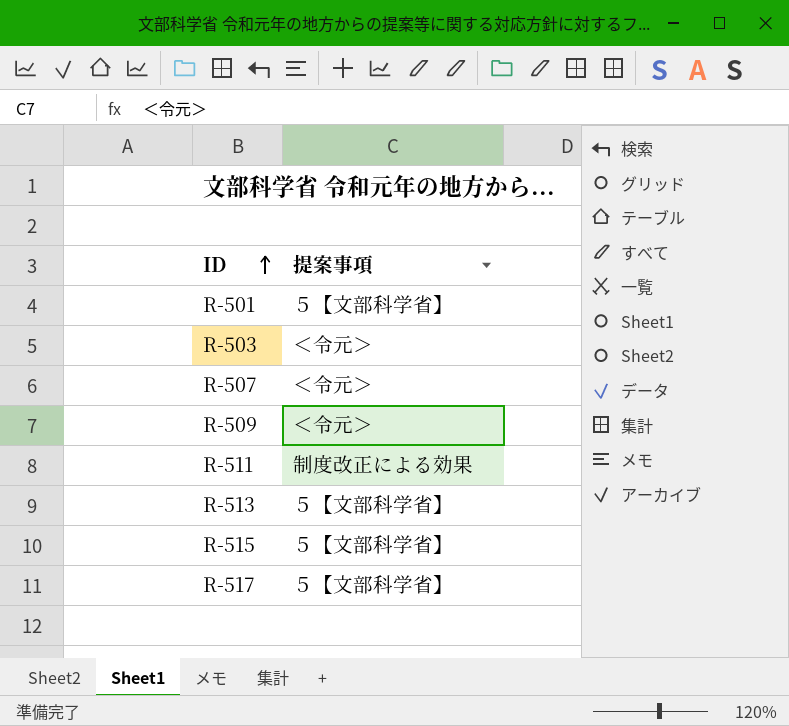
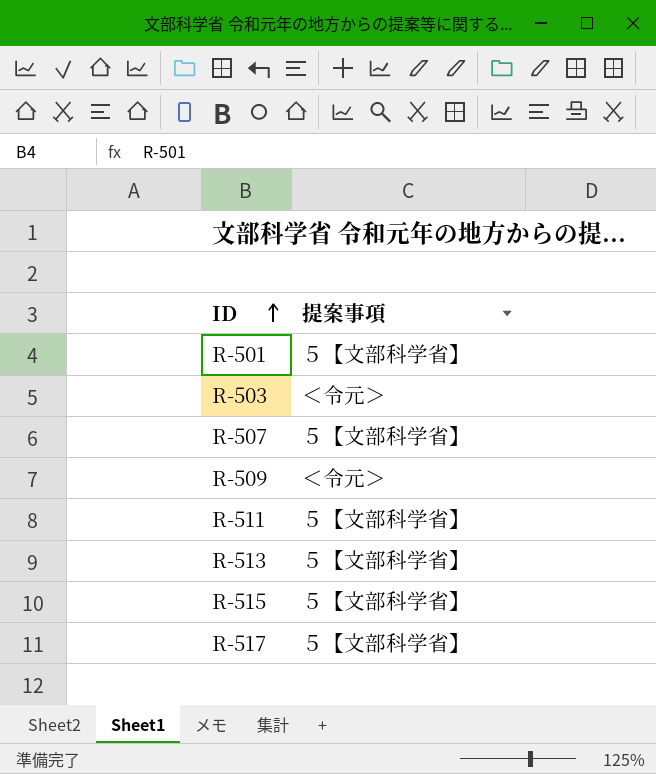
R-507 | 提案事項: ＜令元＞ -> ５【文部科学省】
R-511 | 提案事項: 制度改正による効果 -> ５【文部科学省】

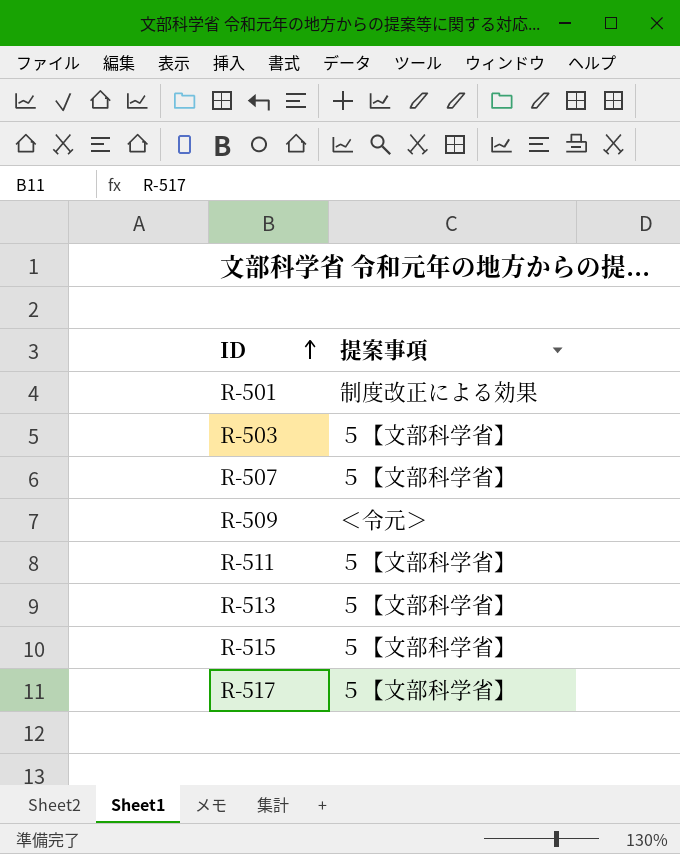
R-501 | 提案事項: ５【文部科学省】 -> 制度改正による効果
R-503 | 提案事項: ＜令元＞ -> ５【文部科学省】

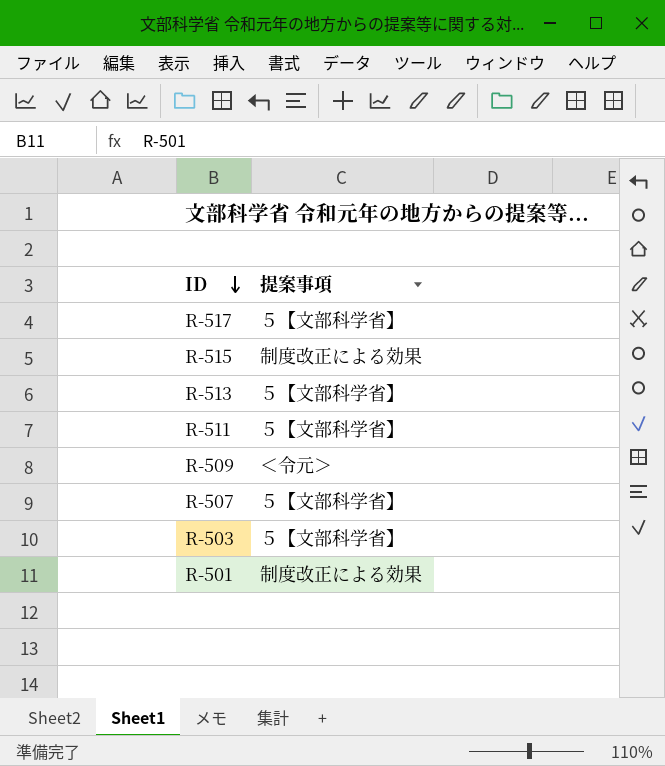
row order: ID ascending -> ID descending
R-515 | 提案事項: ５【文部科学省】 -> 制度改正による効果

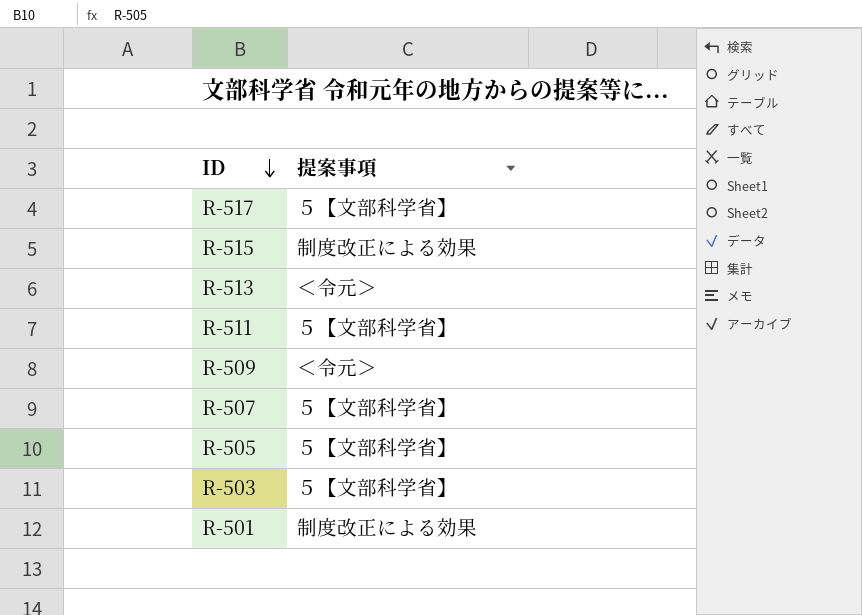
R-513 | 提案事項: ５【文部科学省】 -> ＜令元＞
row R-505: none -> ５【文部科学省】

